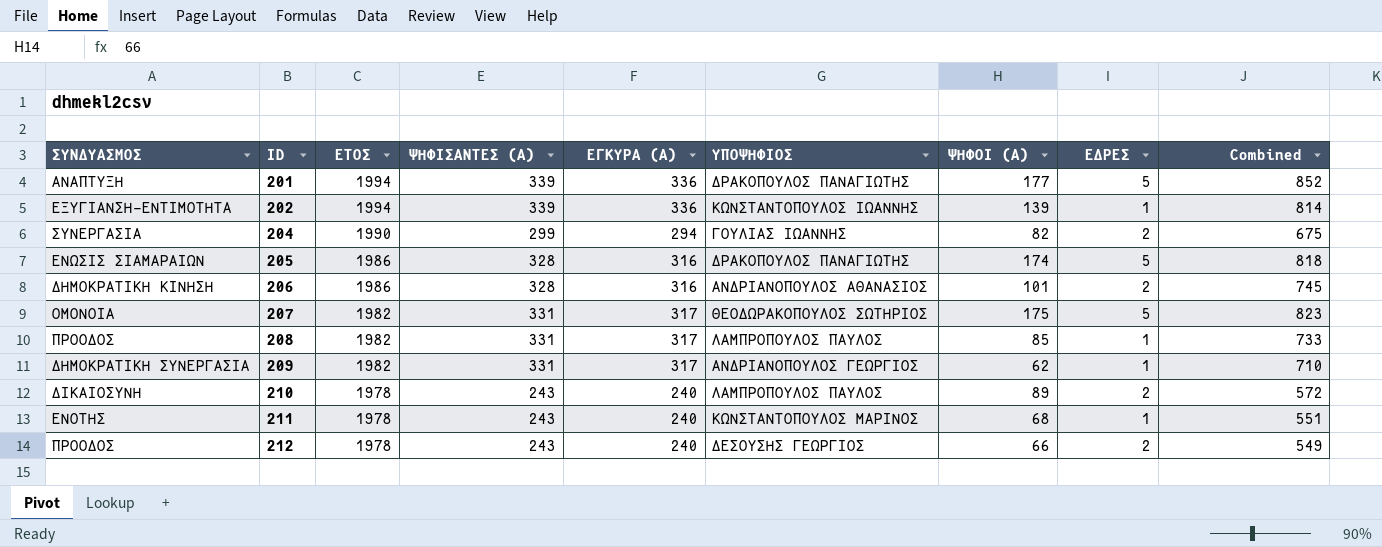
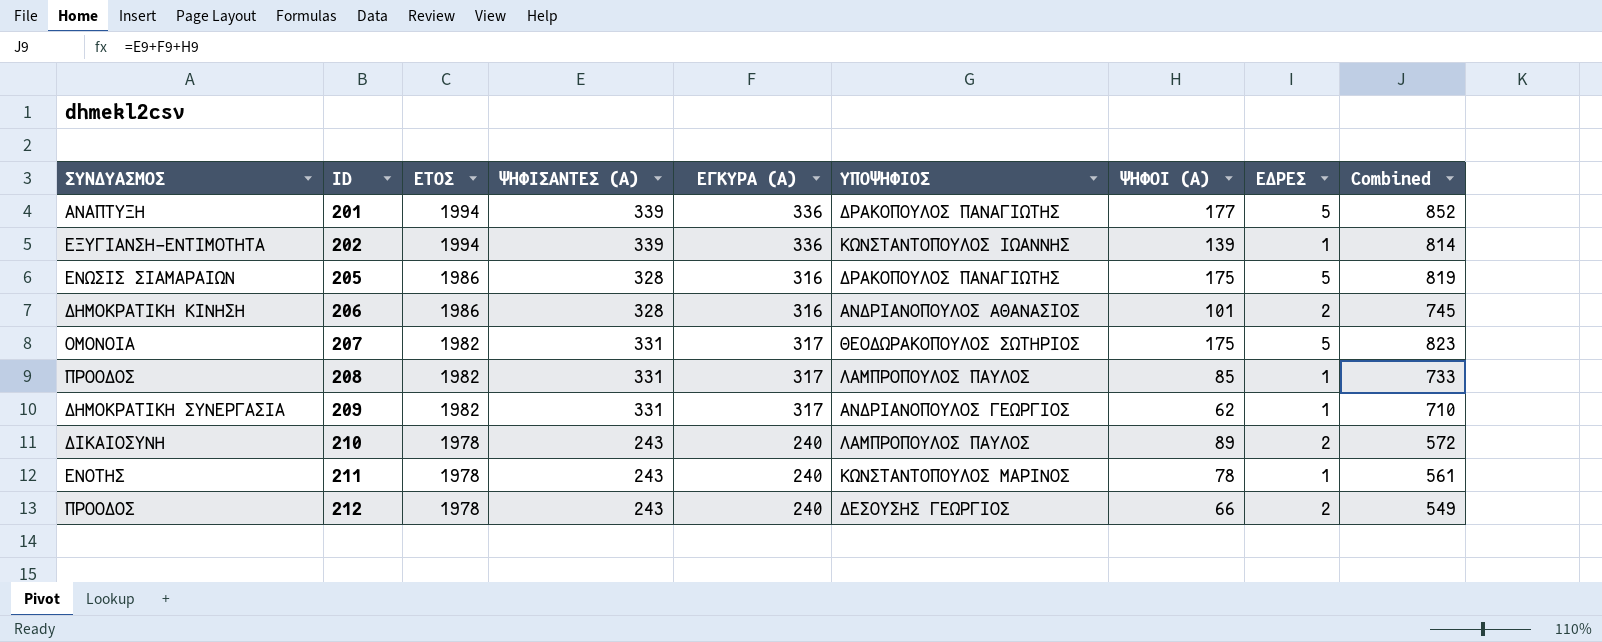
row 204: ΣΥΝΕΡΓΑΣΙΑ | 1990 | 299 | 294 | ΓΟΥΛΙΑΣ ΙΩΑΝΝΗΣ | 82 | 2 | 675 -> none
205 | ΨΗΦΟΙ (Α): 174 -> 175
205 | Combined: 818 -> 819
211 | ΨΗΦΟΙ (Α): 68 -> 78
211 | Combined: 551 -> 561

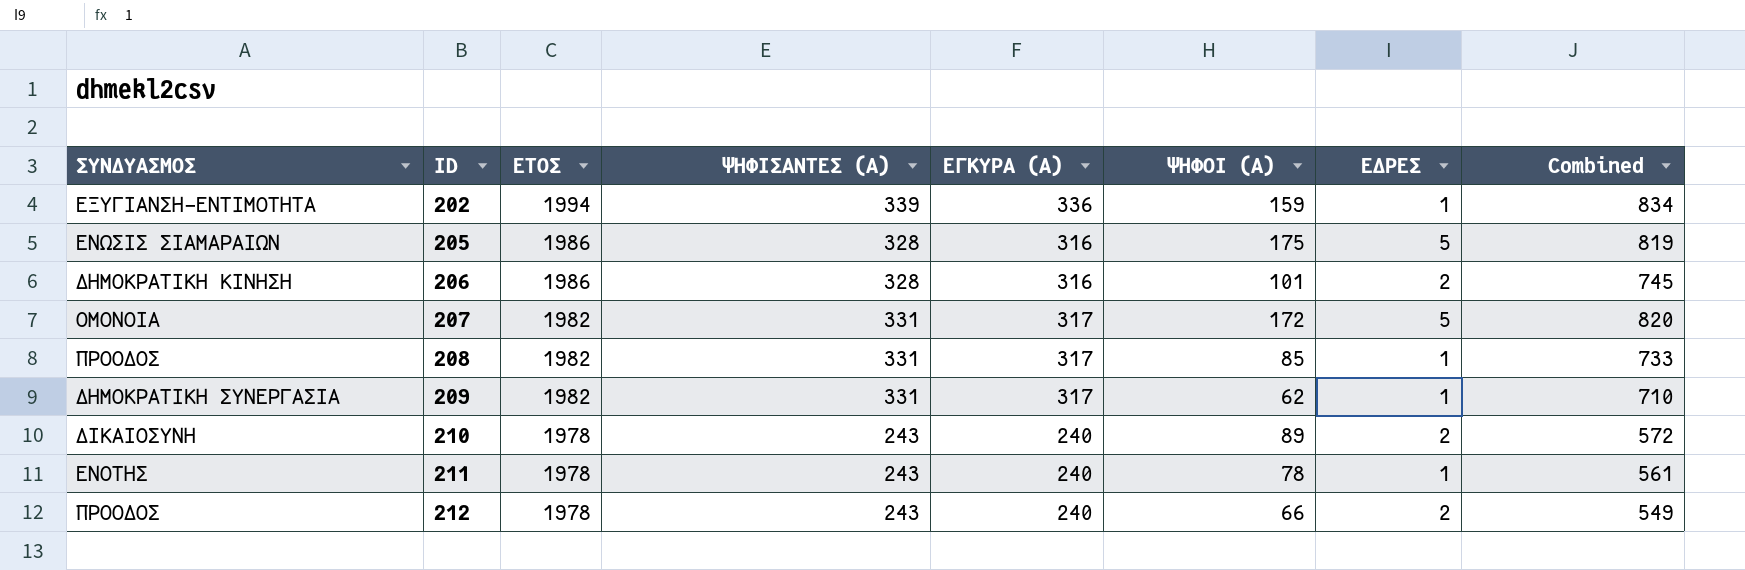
column ΥΠΟΨΗΦΙΟΣ | position: 6 -> none
row 201: ΑΝΑΠΤΥΞΗ | 1994 | 339 | 336 | ΔΡΑΚΟΠΟΥΛΟΣ ΠΑΝΑΓΙΩΤΗΣ | 177 | 5 | 852 -> none
202 | ΨΗΦΟΙ (Α): 139 -> 159
202 | Combined: 814 -> 834
207 | ΨΗΦΟΙ (Α): 175 -> 172
207 | Combined: 823 -> 820

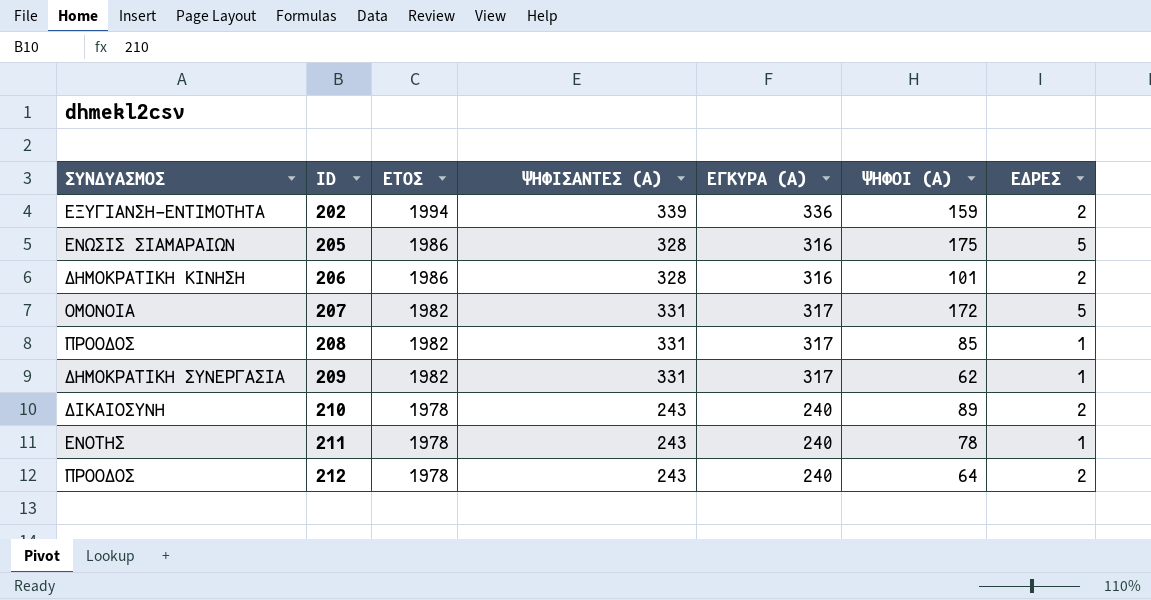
column Combined | formula: [ΨΗΦΙΣΑΝΤΕΣ (Α)] + [ΕΓΚΥΡΑ (Α)] + [ΨΗΦΟΙ (Α)] -> none
202 | ΕΔΡΕΣ: 1 -> 2
212 | ΨΗΦΟΙ (Α): 66 -> 64

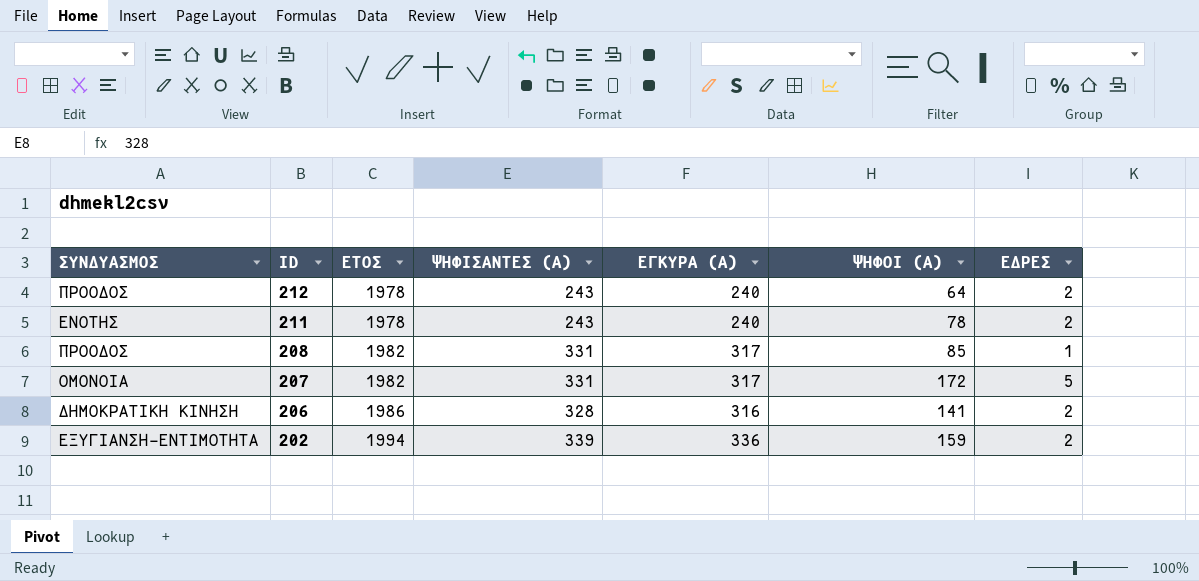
row order: ID ascending -> ID descending
row 205: ΕΝΩΣΙΣ ΣΙΑΜΑΡΑΙΩΝ | 1986 | 328 | 316 | 175 | 5 -> none
row 209: ΔΗΜΟΚΡΑΤΙΚΗ ΣΥΝΕΡΓΑΣΙΑ | 1982 | 331 | 317 | 62 | 1 -> none
row 210: ΔΙΚΑΙΟΣΥΝΗ | 1978 | 243 | 240 | 89 | 2 -> none
211 | ΕΔΡΕΣ: 1 -> 2
206 | ΨΗΦΟΙ (Α): 101 -> 141

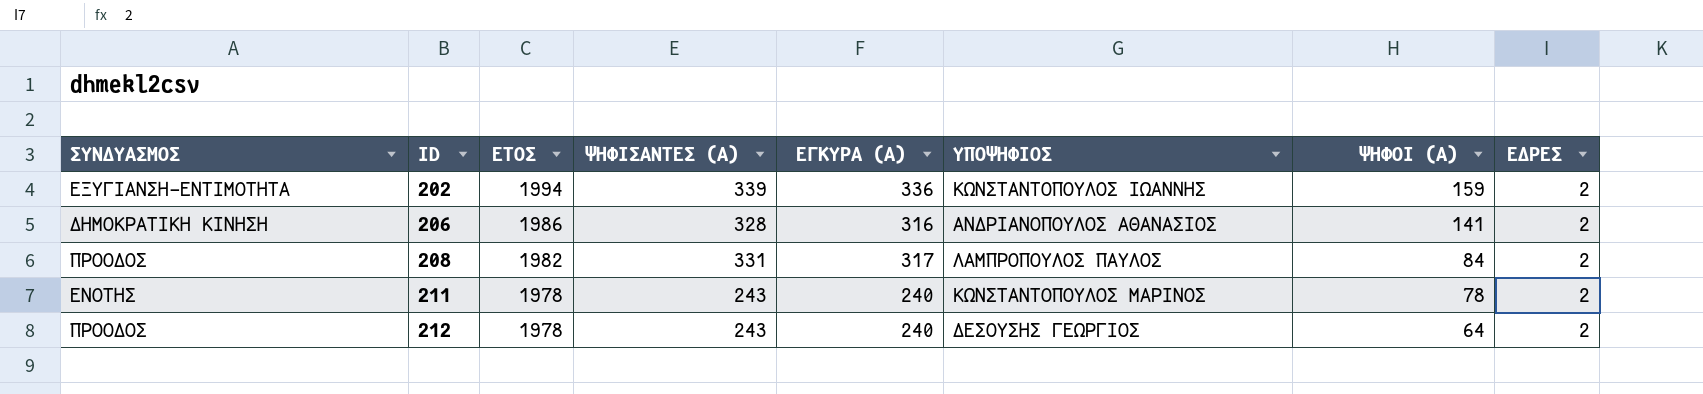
row order: ID descending -> ID ascending
column ΥΠΟΨΗΦΙΟΣ | position: none -> 6
row 207: ΟΜΟΝΟΙΑ | 1982 | 331 | 317 | 172 | 5 -> none
208 | ΨΗΦΟΙ (Α): 85 -> 84
208 | ΕΔΡΕΣ: 1 -> 2

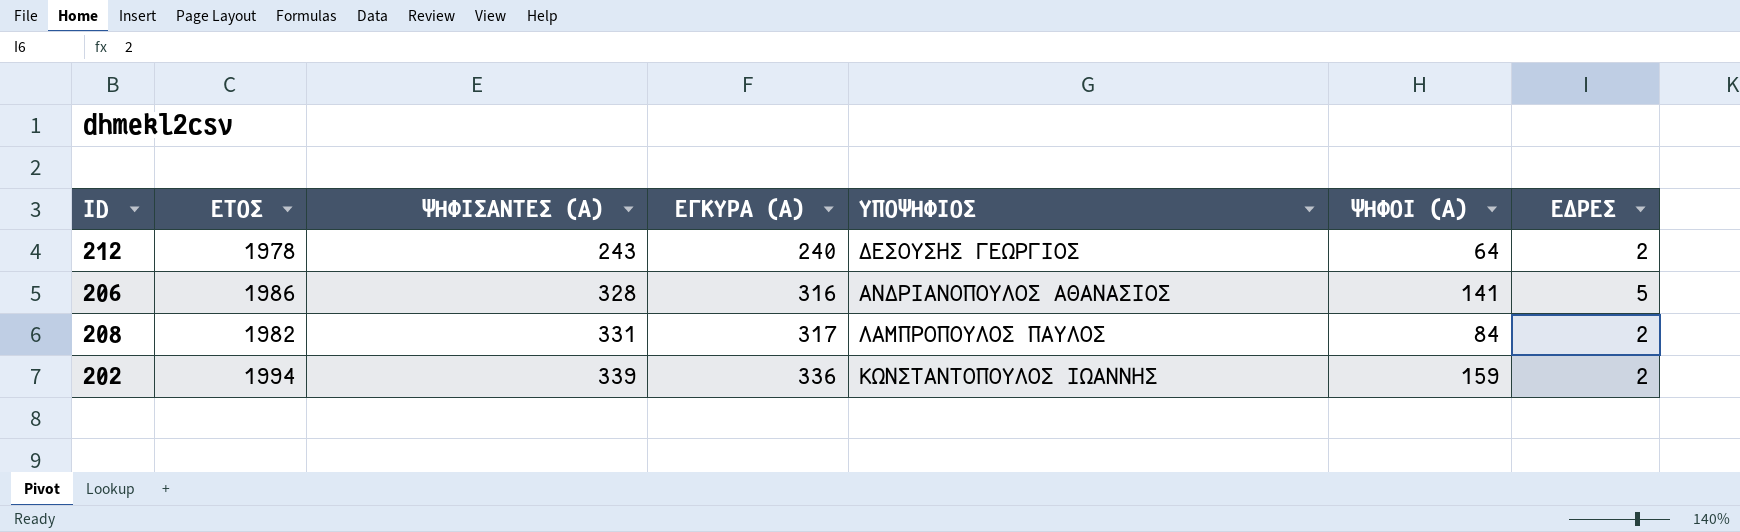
row order: ID ascending -> ΨΗΦΙΣΑΝΤΕΣ (Α) ascending
column ΣΥΝΔΥΑΣΜΟΣ | position: 1 -> none
row 211: ΕΝΟΤΗΣ | 1978 | 243 | 240 | ΚΩΝΣΤΑΝΤΟΠΟΥΛΟΣ ΜΑΡΙΝΟΣ | 78 | 2 -> none
206 | ΕΔΡΕΣ: 2 -> 5

